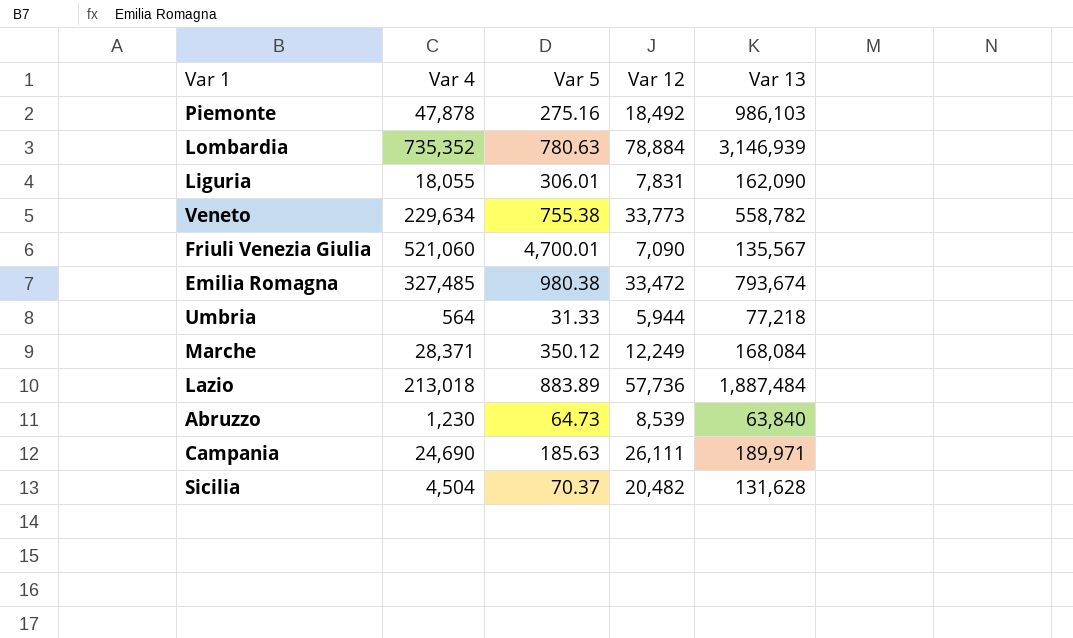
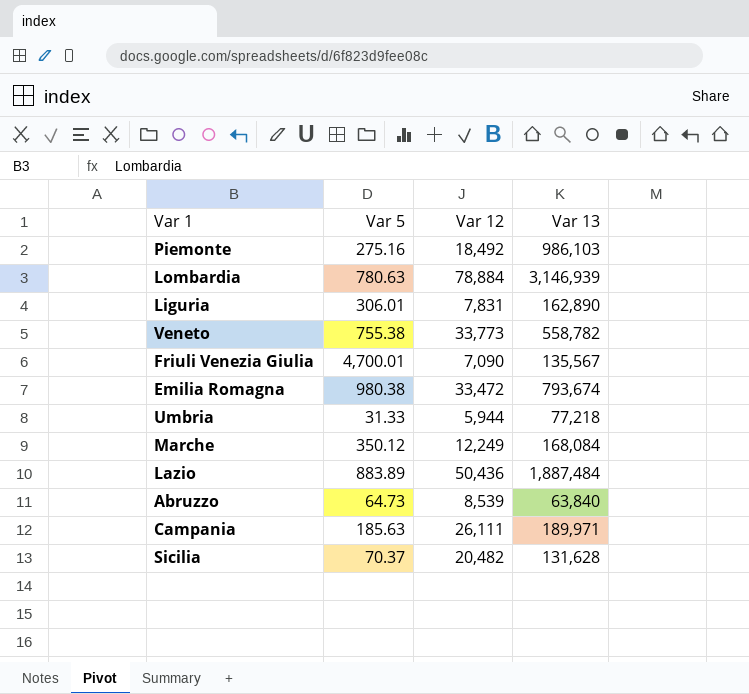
column Var 4 | position: 2 -> none
Liguria | Var 13: 162,090 -> 162,890
Lazio | Var 12: 57,736 -> 50,436

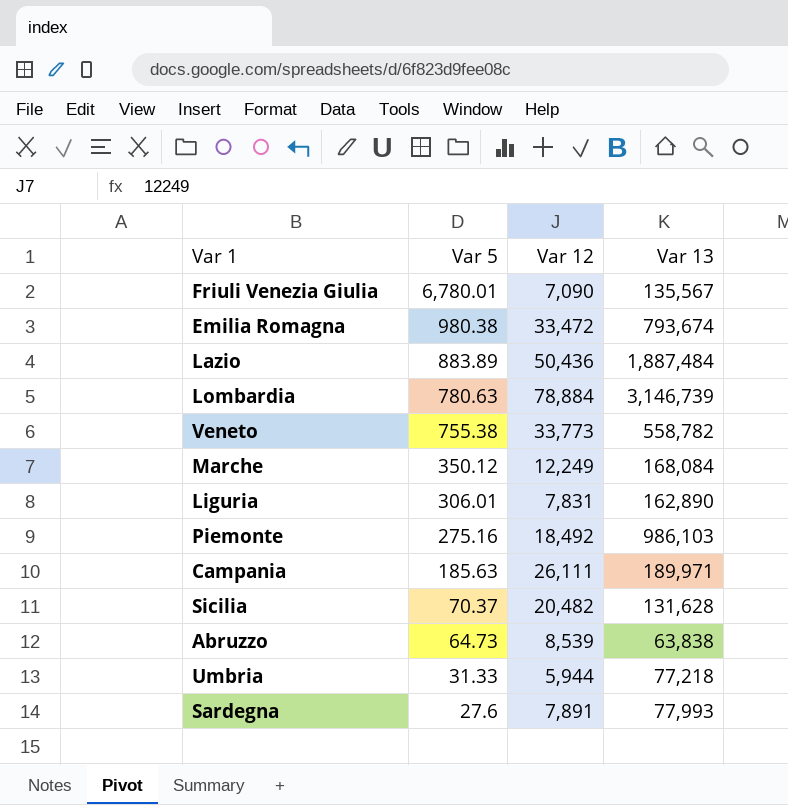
row order: none -> Var 5 descending
Friuli Venezia Giulia | Var 5: 4,700.01 -> 6,780.01
Lombardia | Var 13: 3,146,939 -> 3,146,739
Abruzzo | Var 13: 63,840 -> 63,838
row Sardegna: none -> 27.6 | 7,891 | 77,993

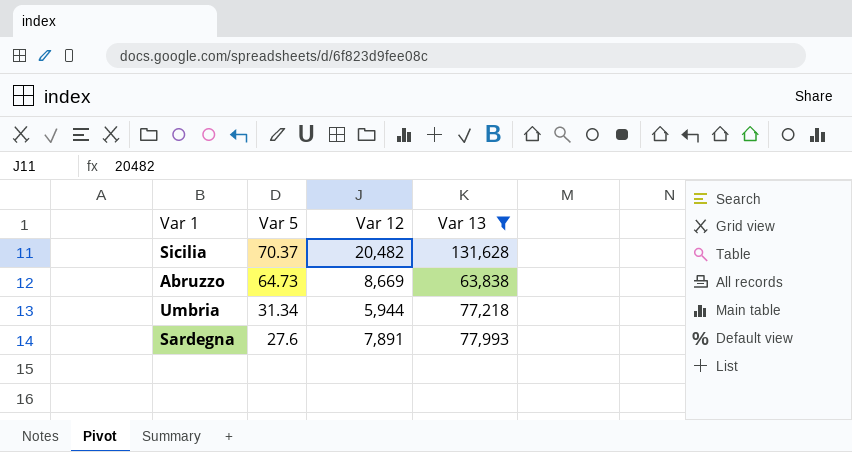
filter: none -> Var 13 <= 131,628
Abruzzo | Var 12: 8,539 -> 8,669
Umbria | Var 5: 31.33 -> 31.34

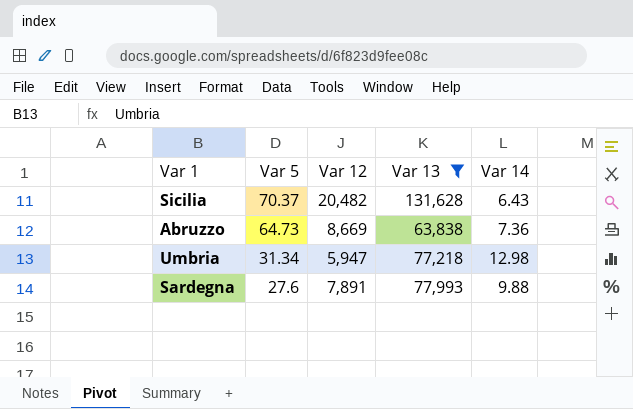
column Var 14 | formula: none -> [Var 13] / [Var 12]
Umbria | Var 12: 5,944 -> 5,947

